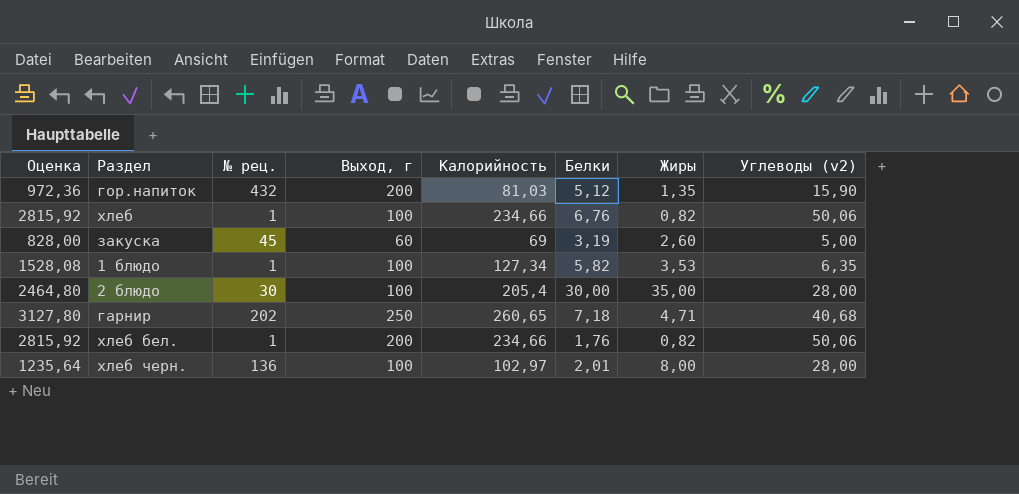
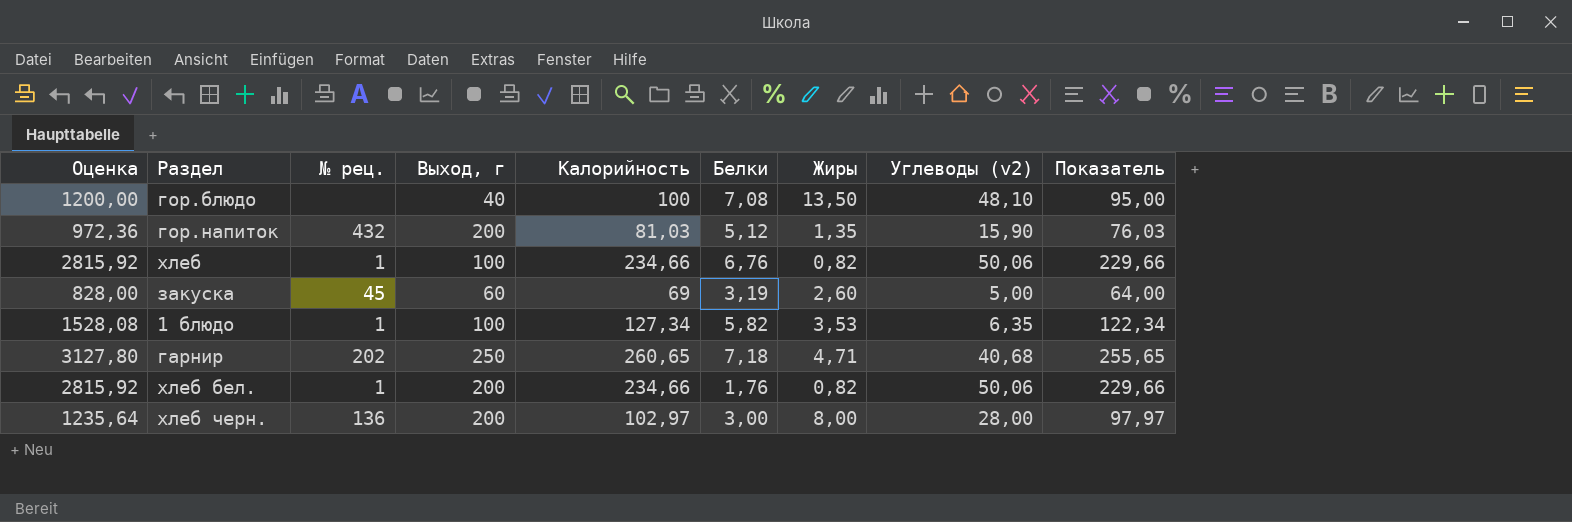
column Показатель | formula: none -> [Калорийность] - 5
row 2 блюдо: 2464,80 | 30 | 100 | 205,4 | 30,00 | 35,00 | 28,00 -> none
row гор.блюдо: none -> 1200,00 | none | 40 | 100 | 7,08 | 13,50 | 48,10 | 95,00
хлеб черн. | Выход, г: 100 -> 200
хлеб черн. | Белки: 2,01 -> 3,00

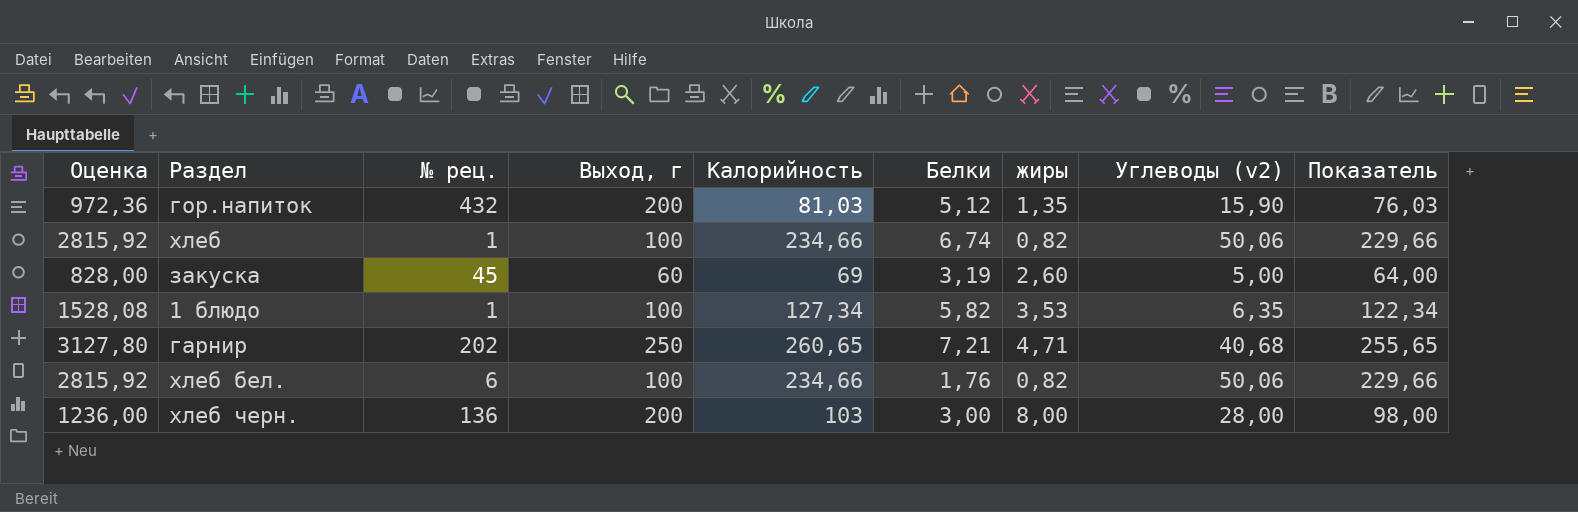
column name: Жиры -> жиры
row гор.блюдо: 1200,00 | none | 40 | 100 | 7,08 | 13,50 | 48,10 | 95,00 -> none
хлеб | Белки: 6,76 -> 6,74
гарнир | Белки: 7,18 -> 7,21
хлеб бел. | № рец.: 1 -> 6
хлеб бел. | Выход, г: 200 -> 100
хлеб черн. | Оценка: 1235,64 -> 1236,00
хлеб черн. | Калорийность: 102,97 -> 103
хлеб черн. | Показатель: 97,97 -> 98,00

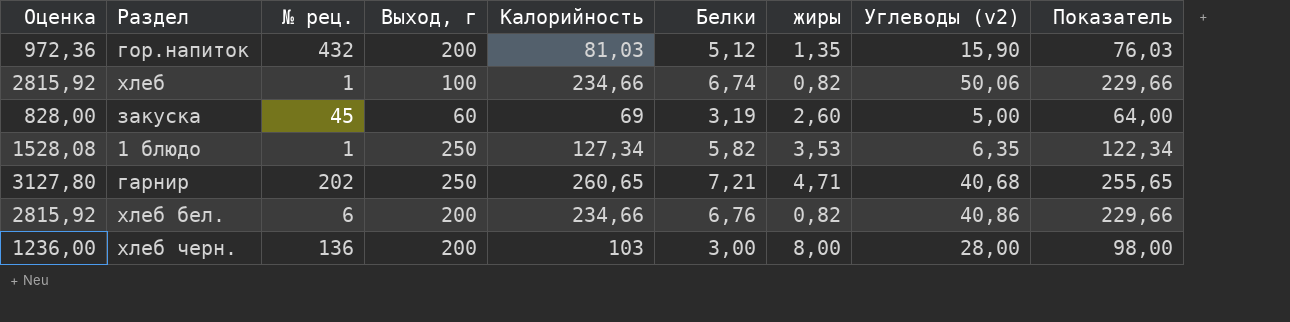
1 блюдо | Выход, г: 100 -> 250
хлеб бел. | Выход, г: 100 -> 200
хлеб бел. | Белки: 1,76 -> 6,76
хлеб бел. | Углеводы (v2): 50,06 -> 40,86

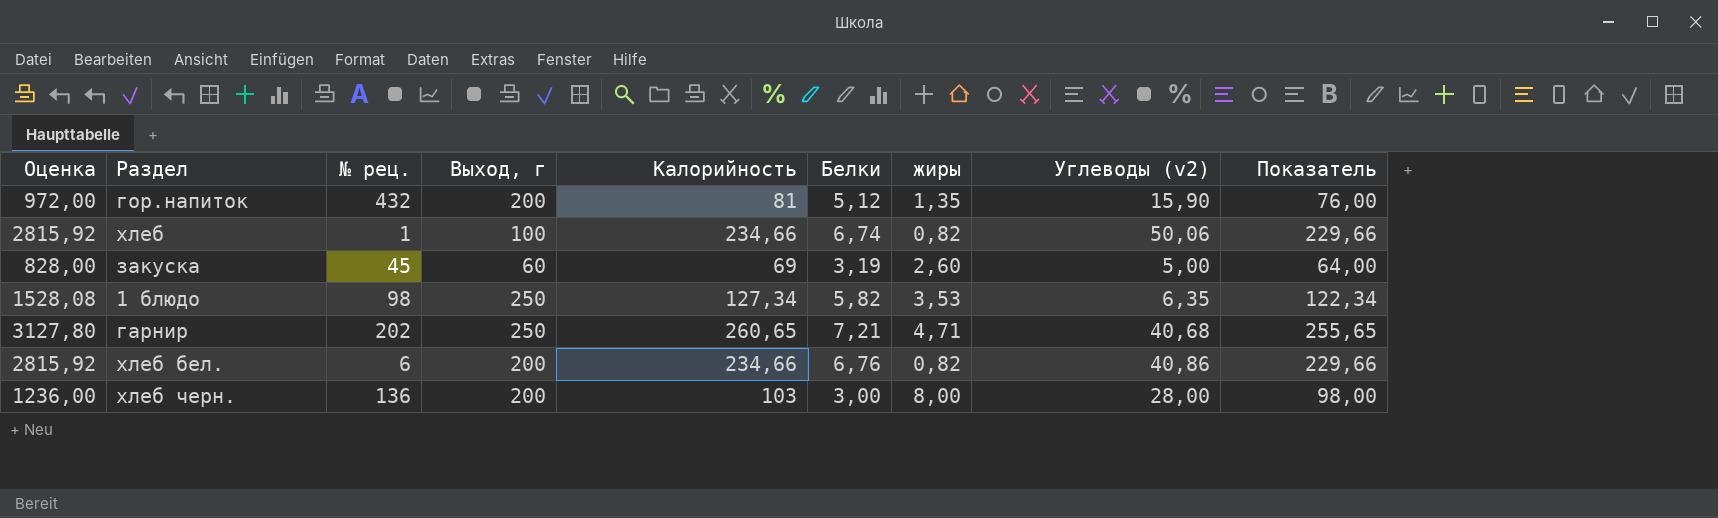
гор.напиток | Оценка: 972,36 -> 972,00
гор.напиток | Калорийность: 81,03 -> 81
гор.напиток | Показатель: 76,03 -> 76,00
1 блюдо | № рец.: 1 -> 98

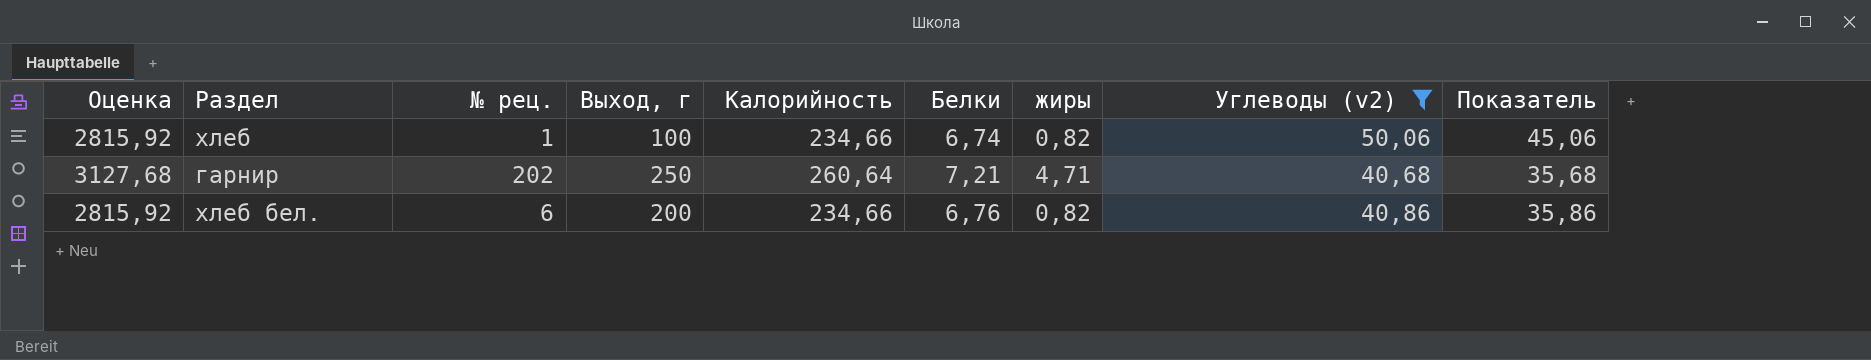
filter: none -> Углеводы (v2) >= 40,68
column Показатель | formula: [Калорийность] - 5 -> [Углеводы (v2)] - 5
гарнир | Оценка: 3127,80 -> 3127,68
гарнир | Калорийность: 260,65 -> 260,64

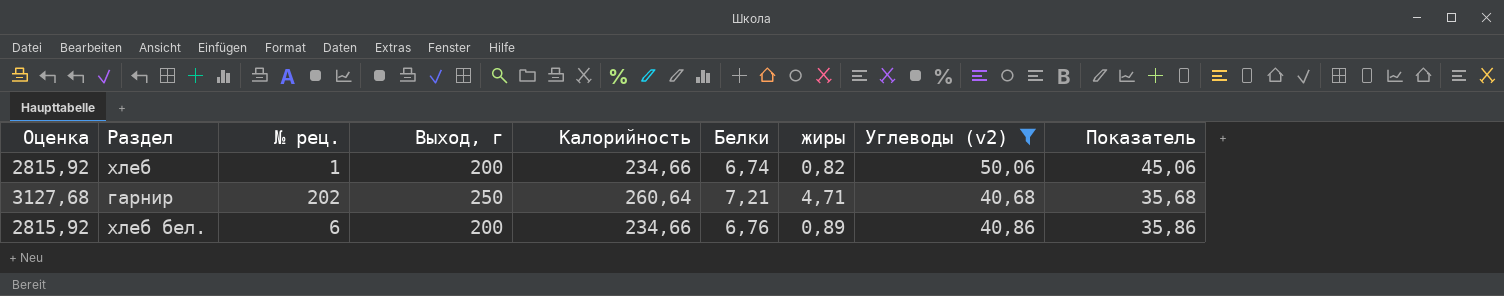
хлеб | Выход, г: 100 -> 200
хлеб бел. | жиры: 0,82 -> 0,89

